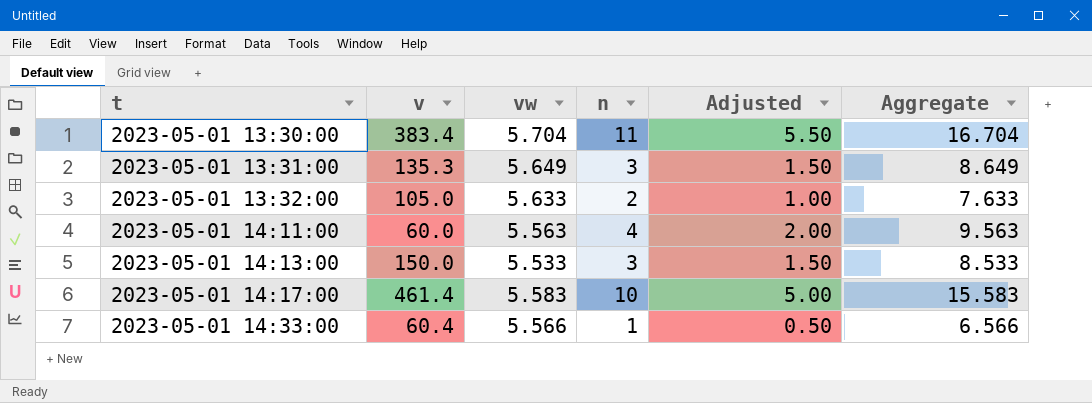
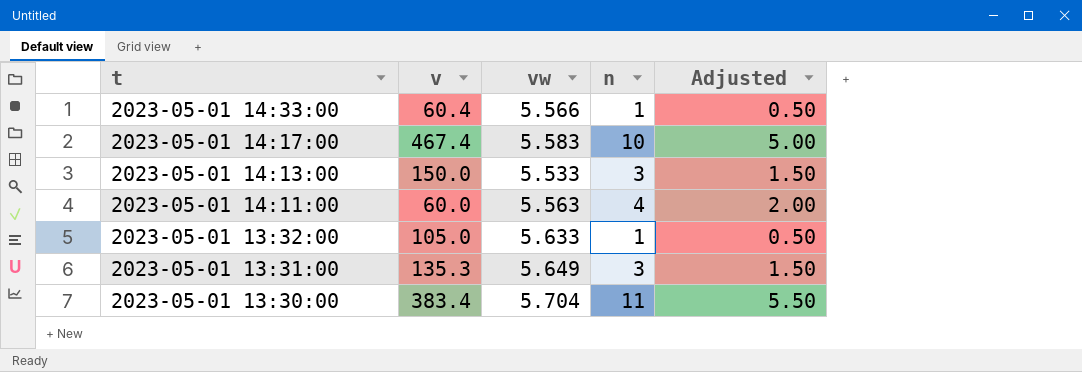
row order: t ascending -> t descending
column Aggregate | formula: [vw] + [n] -> none
2023-05-01 14:17:00 | v: 461.4 -> 467.4
2023-05-01 13:32:00 | n: 2 -> 1
2023-05-01 13:32:00 | Adjusted: 1.00 -> 0.50

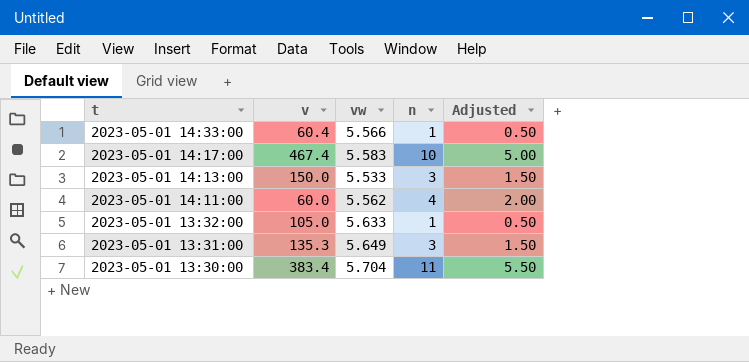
2023-05-01 14:11:00 | vw: 5.563 -> 5.562

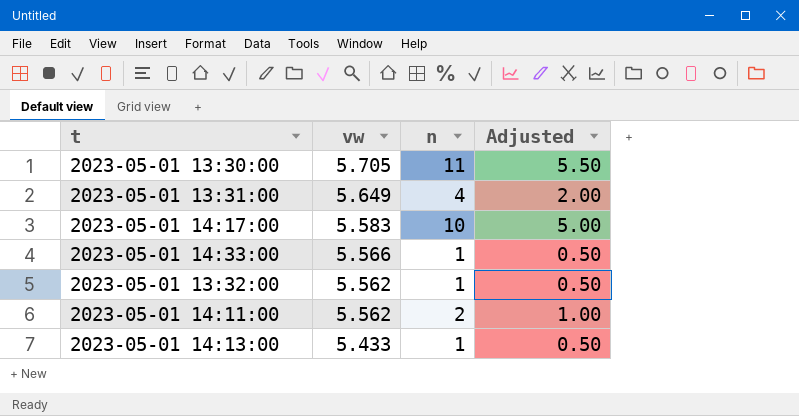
row order: t descending -> vw descending
column v | position: 2 -> none
2023-05-01 13:30:00 | vw: 5.704 -> 5.705
2023-05-01 13:31:00 | n: 3 -> 4
2023-05-01 13:31:00 | Adjusted: 1.50 -> 2.00
2023-05-01 13:32:00 | vw: 5.633 -> 5.562
2023-05-01 14:11:00 | n: 4 -> 2
2023-05-01 14:11:00 | Adjusted: 2.00 -> 1.00
2023-05-01 14:13:00 | vw: 5.533 -> 5.433
2023-05-01 14:13:00 | n: 3 -> 1
2023-05-01 14:13:00 | Adjusted: 1.50 -> 0.50

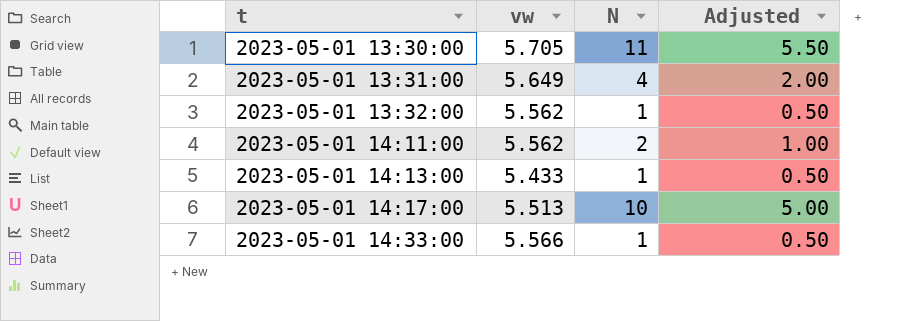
row order: vw descending -> t ascending
column name: n -> N
2023-05-01 14:17:00 | vw: 5.583 -> 5.513

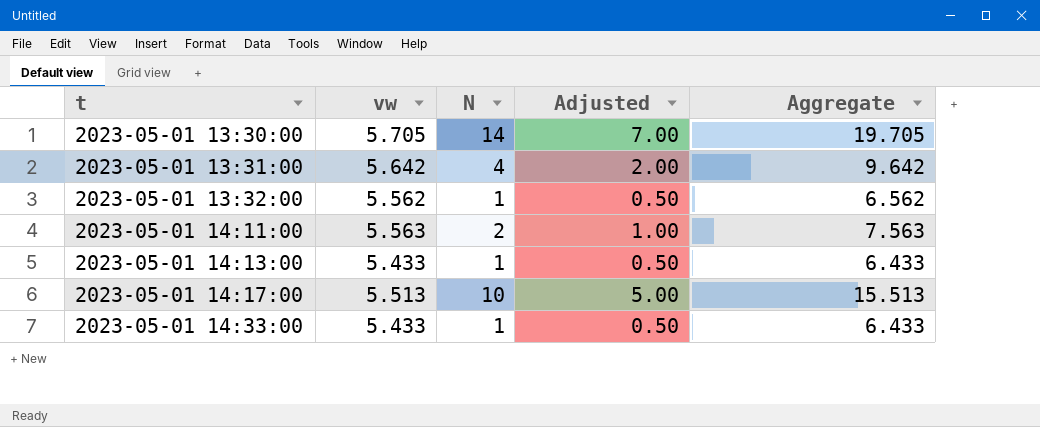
column Aggregate | formula: none -> [vw] + [N]
2023-05-01 13:30:00 | N: 11 -> 14
2023-05-01 13:30:00 | Adjusted: 5.50 -> 7.00
2023-05-01 13:31:00 | vw: 5.649 -> 5.642
2023-05-01 14:11:00 | vw: 5.562 -> 5.563
2023-05-01 14:33:00 | vw: 5.566 -> 5.433

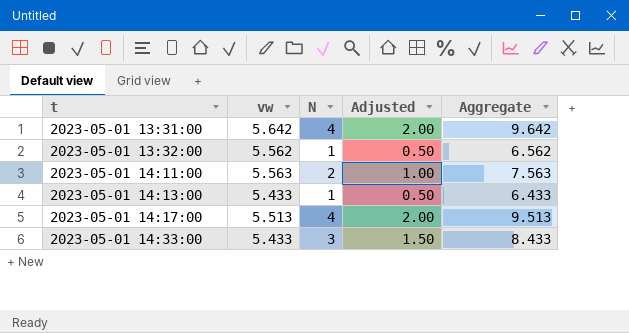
row 2023-05-01 13:30:00: 5.705 | 14 | 7.00 | 19.705 -> none
2023-05-01 14:17:00 | N: 10 -> 4
2023-05-01 14:17:00 | Adjusted: 5.00 -> 2.00
2023-05-01 14:17:00 | Aggregate: 15.513 -> 9.513
2023-05-01 14:33:00 | N: 1 -> 3
2023-05-01 14:33:00 | Adjusted: 0.50 -> 1.50
2023-05-01 14:33:00 | Aggregate: 6.433 -> 8.433

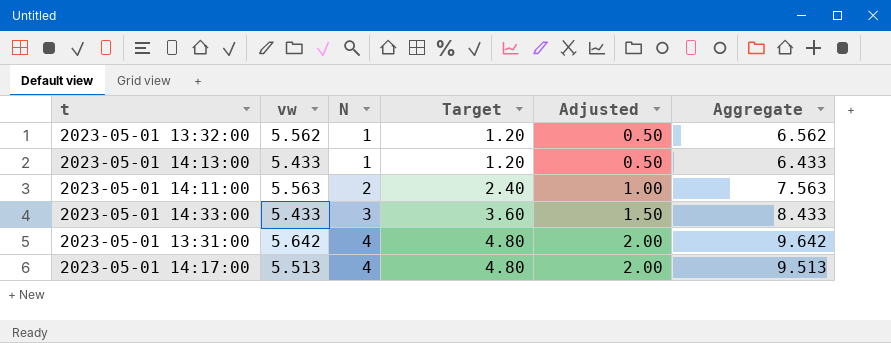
row order: t ascending -> N ascending
column Target | formula: none -> [N] * 1.2

